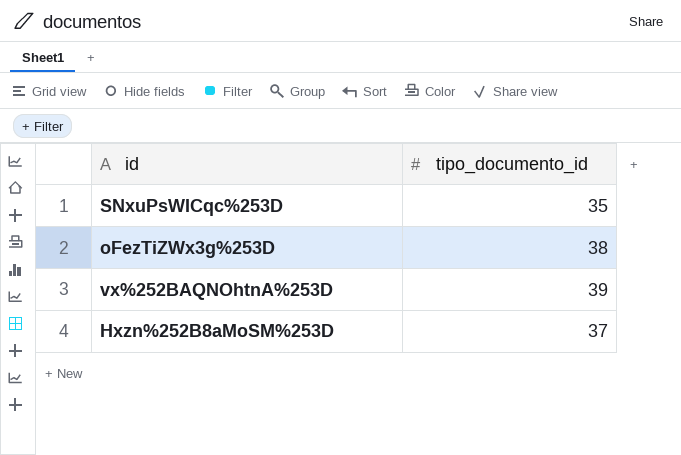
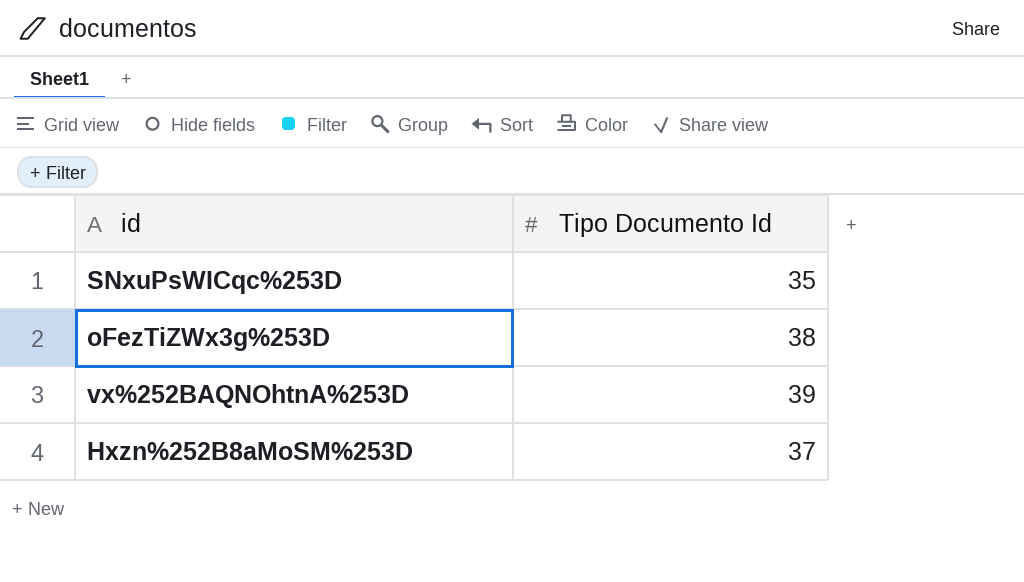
column name: tipo_documento_id -> Tipo Documento Id

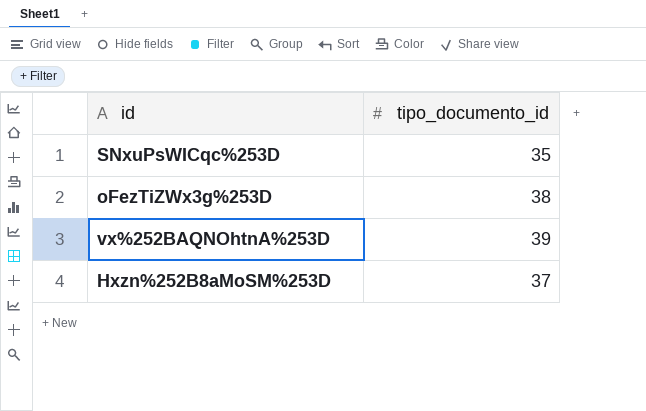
column name: Tipo Documento Id -> tipo_documento_id

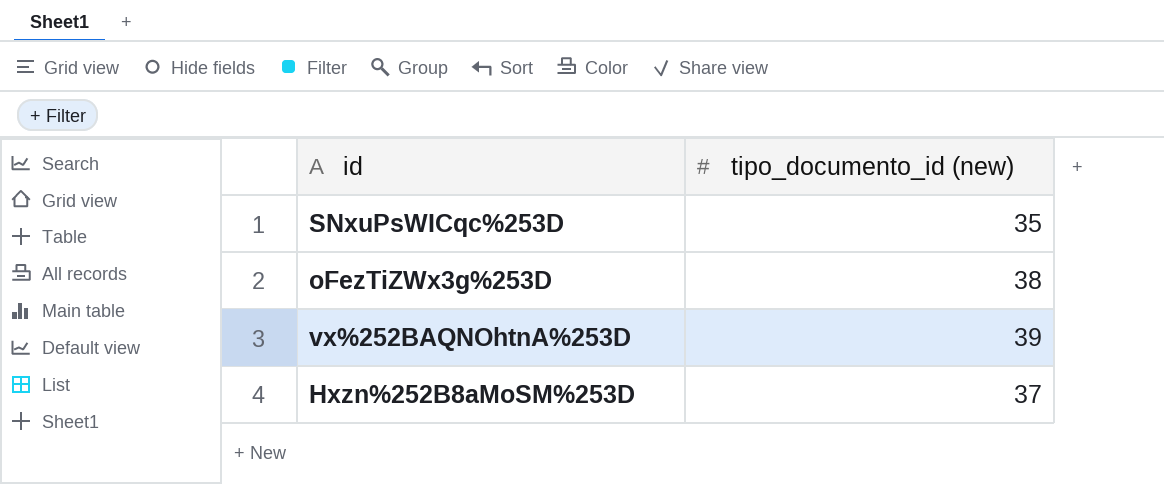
column name: tipo_documento_id -> tipo_documento_id (new)

